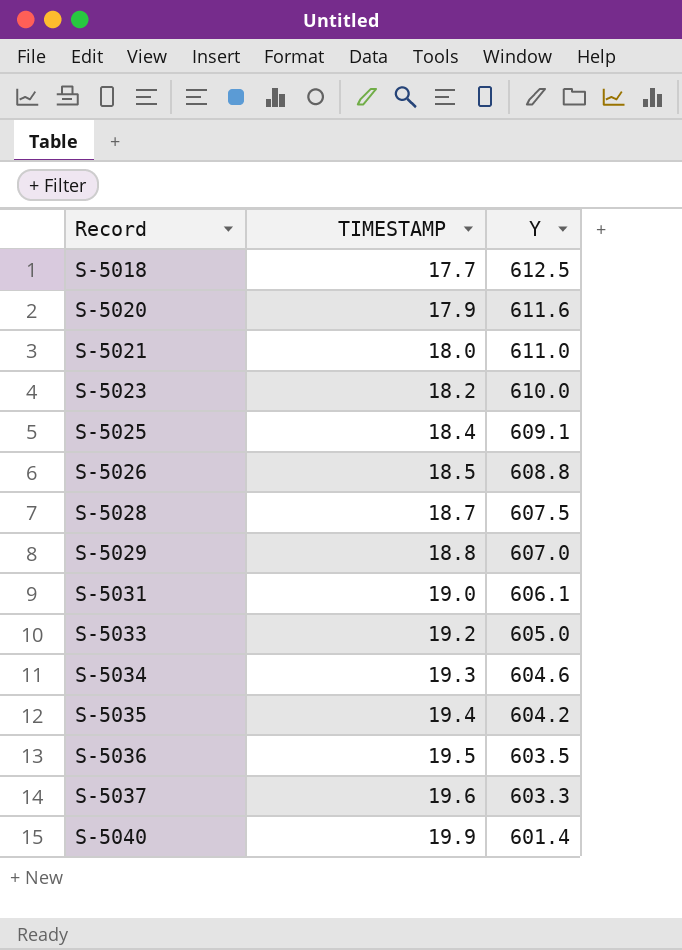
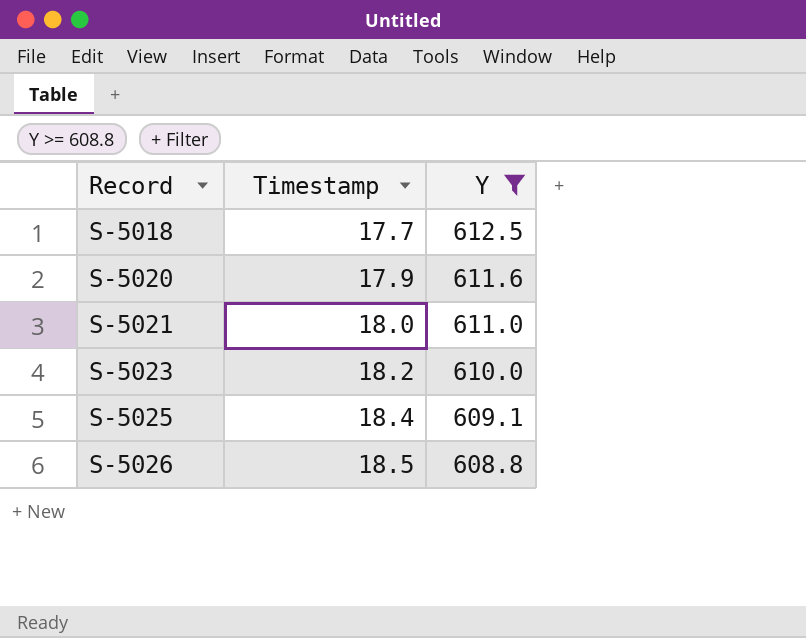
filter: none -> Y >= 608.8
column name: TIMESTAMP -> Timestamp

